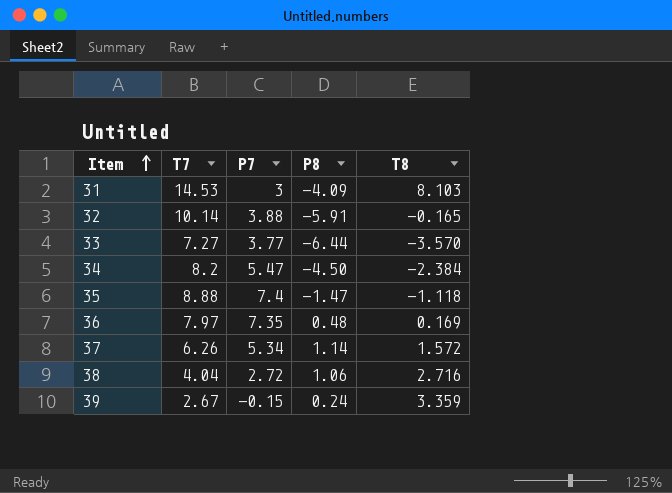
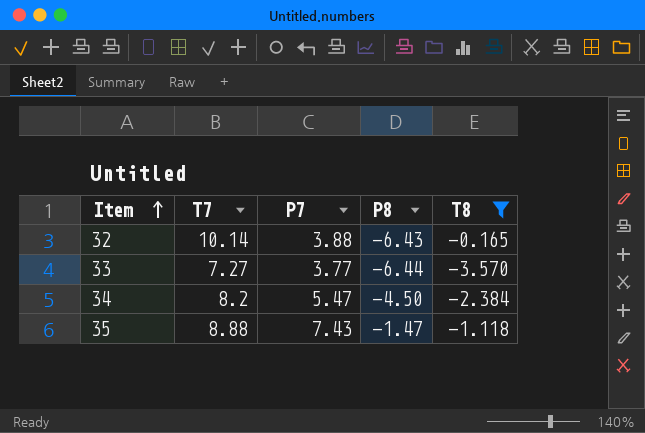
filter: none -> T8 <= -0.165
32 | P8: -5.91 -> -6.43
35 | P7: 7.4 -> 7.43

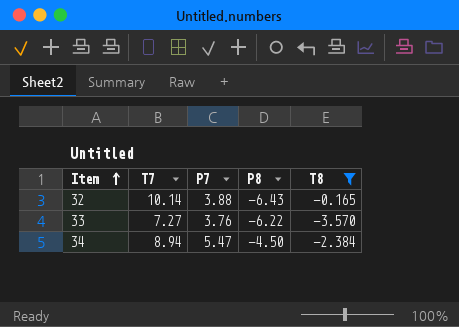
row 35: 8.88 | 7.43 | -1.47 | -1.118 -> none
33 | P7: 3.77 -> 3.76
33 | P8: -6.44 -> -6.22
34 | T7: 8.2 -> 8.94

